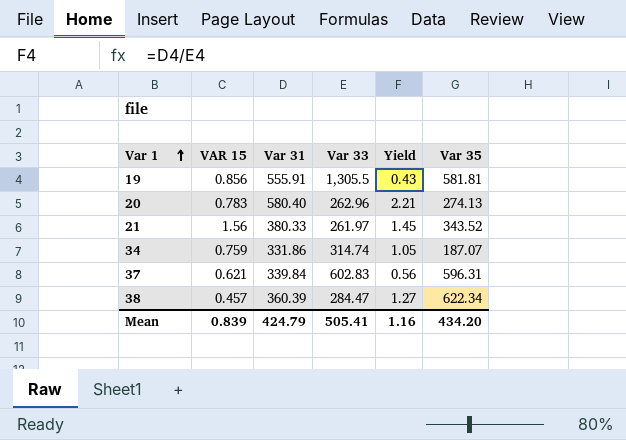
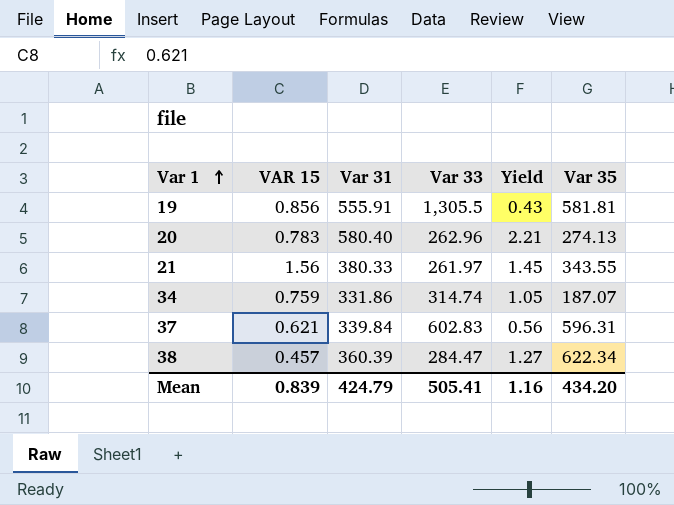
21 | Var 35: 343.52 -> 343.55

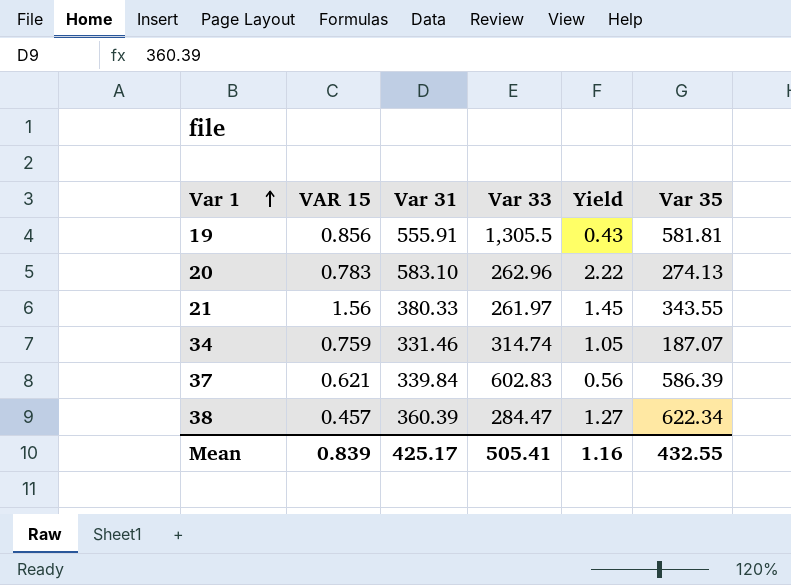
20 | Var 31: 580.40 -> 583.10
20 | Yield: 2.21 -> 2.22
34 | Var 31: 331.86 -> 331.46
37 | Var 35: 596.31 -> 586.39
Mean | Var 31: 424.79 -> 425.17
Mean | Var 35: 434.20 -> 432.55

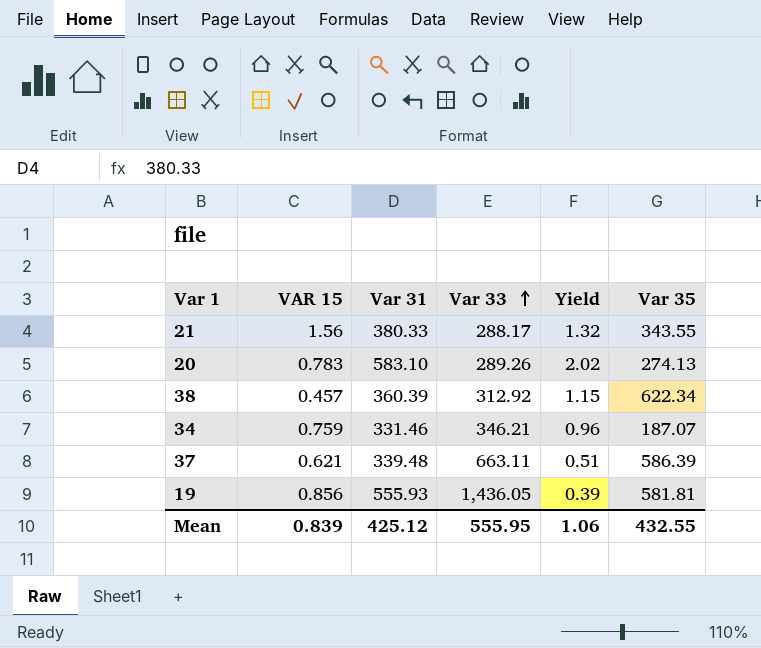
row order: Var 1 ascending -> Var 33 ascending
21 | Var 33: 261.97 -> 288.17
21 | Yield: 1.45 -> 1.32
20 | Var 33: 262.96 -> 289.26
20 | Yield: 2.22 -> 2.02
38 | Var 33: 284.47 -> 312.92
38 | Yield: 1.27 -> 1.15
34 | Var 33: 314.74 -> 346.21
34 | Yield: 1.05 -> 0.96
37 | Var 31: 339.84 -> 339.48
37 | Var 33: 602.83 -> 663.11
37 | Yield: 0.56 -> 0.51
19 | Var 31: 555.91 -> 555.93
19 | Var 33: 1,305.5 -> 1,436.05
19 | Yield: 0.43 -> 0.39
Mean | Var 31: 425.17 -> 425.12
Mean | Var 33: 505.41 -> 555.95
Mean | Yield: 1.16 -> 1.06

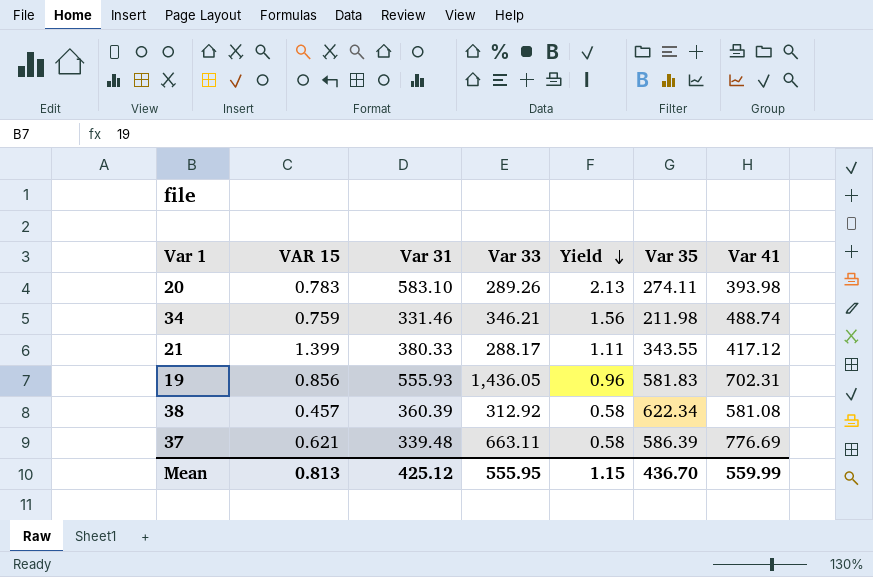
row order: Var 33 ascending -> Yield descending
column Yield | formula: [Var 31] / [Var 33] -> [Var 31] / [Var 35]
column Var 41 | position: none -> 7
20 | Var 35: 274.13 -> 274.11
34 | Var 35: 187.07 -> 211.98
21 | VAR 15: 1.56 -> 1.399
19 | Var 35: 581.81 -> 581.83
Mean | VAR 15: 0.839 -> 0.813
Mean | Yield: 1.06 -> 1.15
Mean | Var 35: 432.55 -> 436.70

